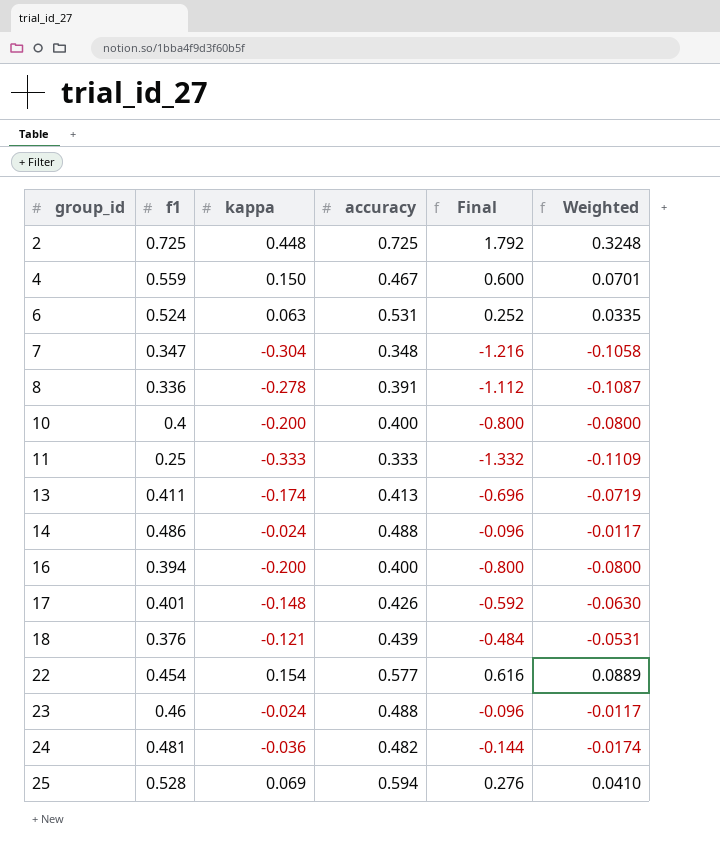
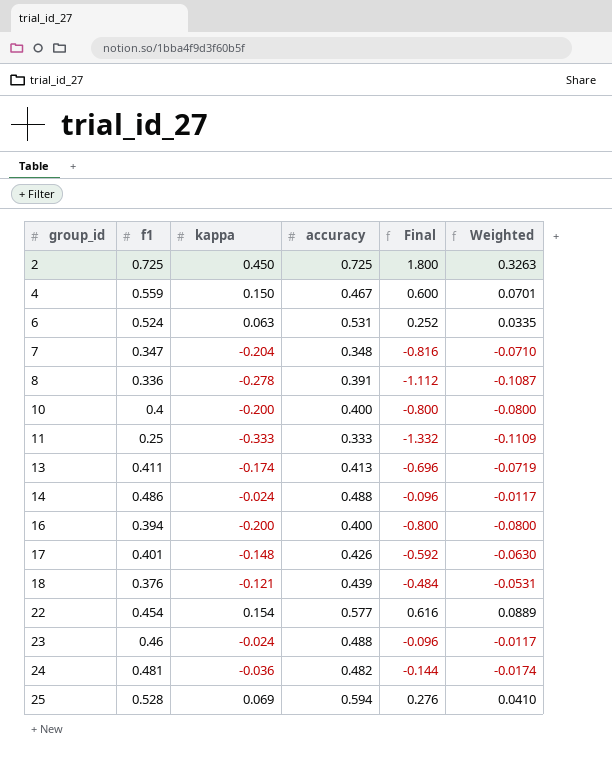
2 | kappa: 0.448 -> 0.450
2 | Final: 1.792 -> 1.800
2 | Weighted: 0.3248 -> 0.3263
7 | kappa: -0.304 -> -0.204
7 | Final: -1.216 -> -0.816
7 | Weighted: -0.1058 -> -0.0710

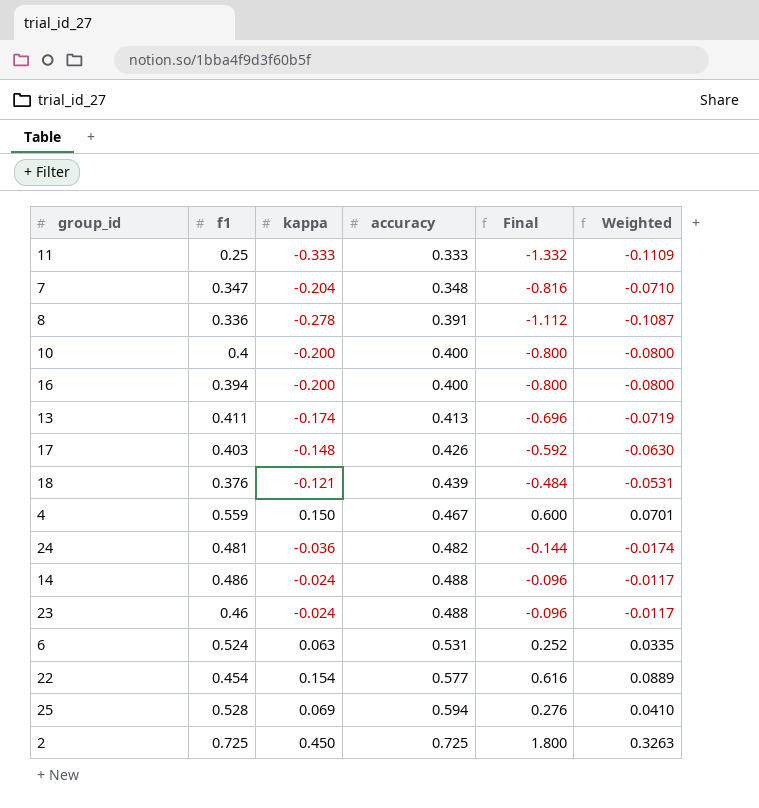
row order: group_id ascending -> accuracy ascending
17 | f1: 0.401 -> 0.403

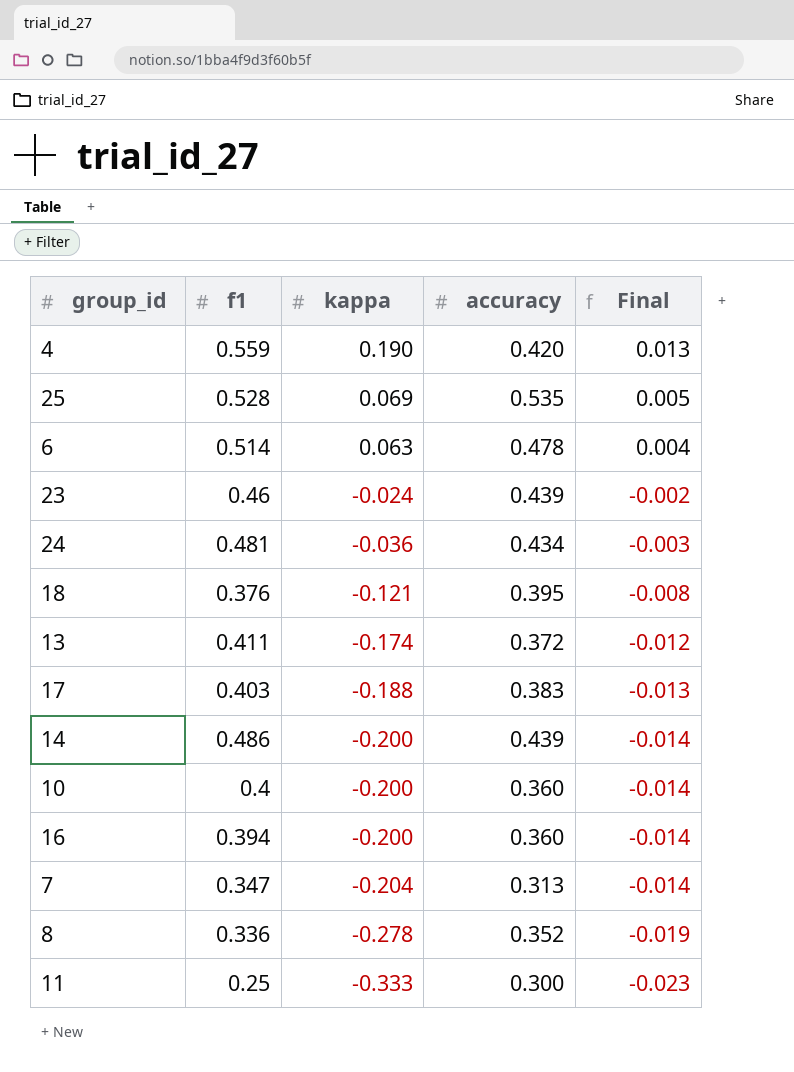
row order: accuracy ascending -> kappa descending
column Weighted | formula: [kappa] * [accuracy] -> none
column Final | formula: [kappa] * 4 -> [kappa] * 0.07
row 22: 0.454 | 0.154 | 0.577 | 0.616 | 0.0889 -> none
row 2: 0.725 | 0.450 | 0.725 | 1.800 | 0.3263 -> none
4 | kappa: 0.150 -> 0.190
4 | accuracy: 0.467 -> 0.420
25 | accuracy: 0.594 -> 0.535
6 | f1: 0.524 -> 0.514
6 | accuracy: 0.531 -> 0.478
23 | accuracy: 0.488 -> 0.439
24 | accuracy: 0.482 -> 0.434
18 | accuracy: 0.439 -> 0.395
13 | accuracy: 0.413 -> 0.372
17 | kappa: -0.148 -> -0.188
17 | accuracy: 0.426 -> 0.383
14 | kappa: -0.024 -> -0.200
14 | accuracy: 0.488 -> 0.439
10 | accuracy: 0.400 -> 0.360
16 | accuracy: 0.400 -> 0.360
7 | accuracy: 0.348 -> 0.313
8 | accuracy: 0.391 -> 0.352
11 | accuracy: 0.333 -> 0.300

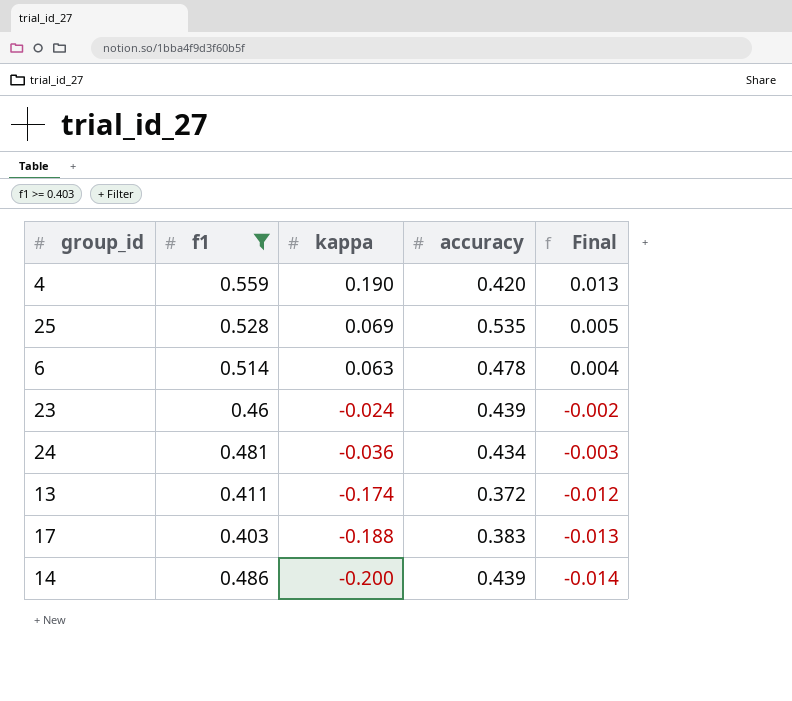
filter: none -> f1 >= 0.403

